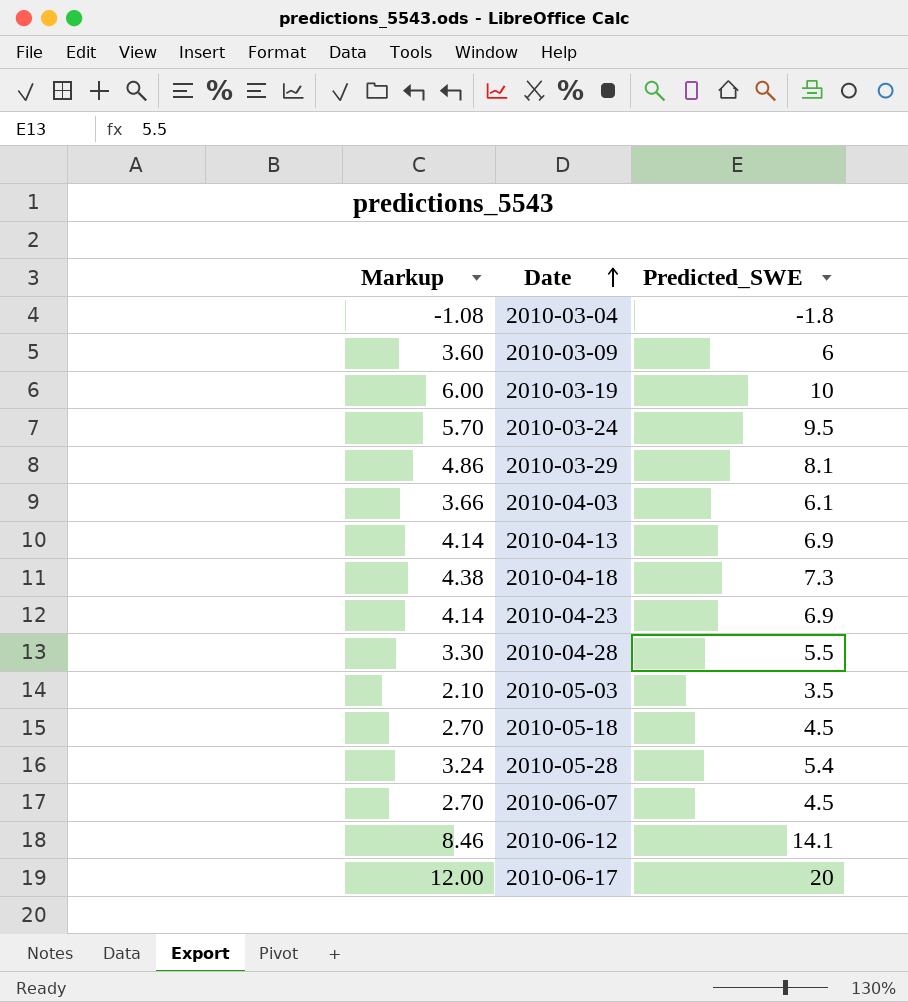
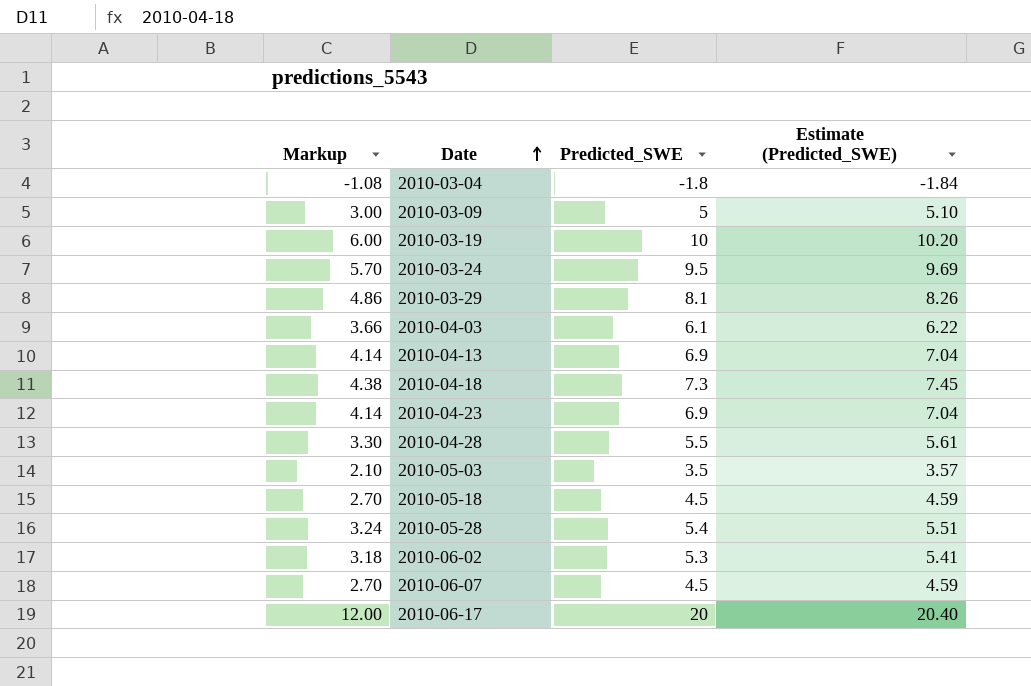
column Estimate (Predicted_SWE) | formula: none -> [Predicted_SWE] * 1.02
row 2010-06-12: 8.46 | 14.1 -> none
2010-03-09 | Markup: 3.60 -> 3.00
2010-03-09 | Predicted_SWE: 6 -> 5
row 2010-06-02: none -> 3.18 | 5.3 | 5.41

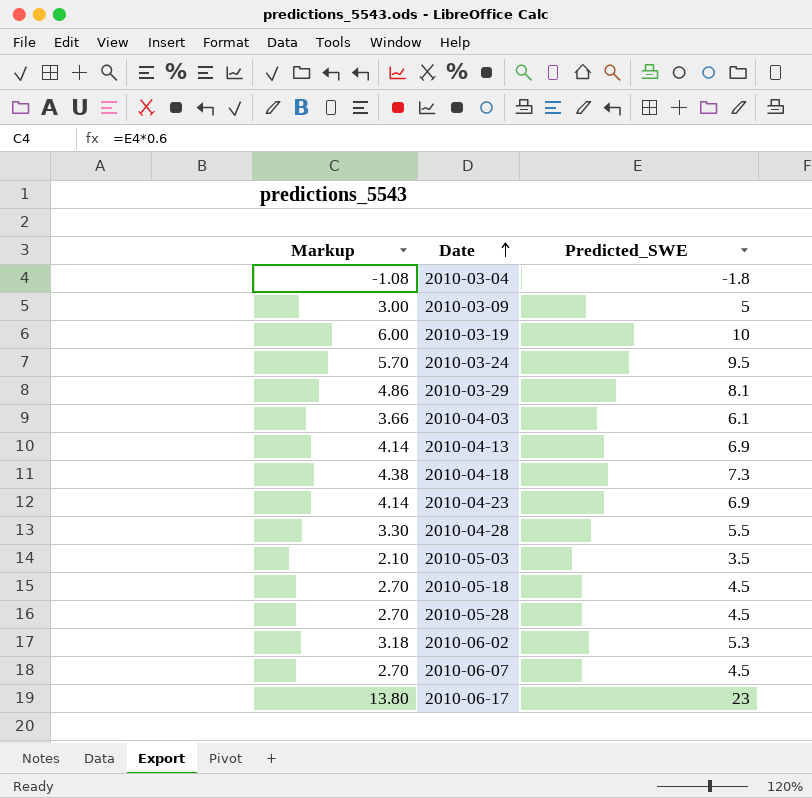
column Estimate (Predicted_SWE) | formula: [Predicted_SWE] * 1.02 -> none
2010-05-28 | Markup: 3.24 -> 2.70
2010-05-28 | Predicted_SWE: 5.4 -> 4.5
2010-06-17 | Markup: 12.00 -> 13.80
2010-06-17 | Predicted_SWE: 20 -> 23

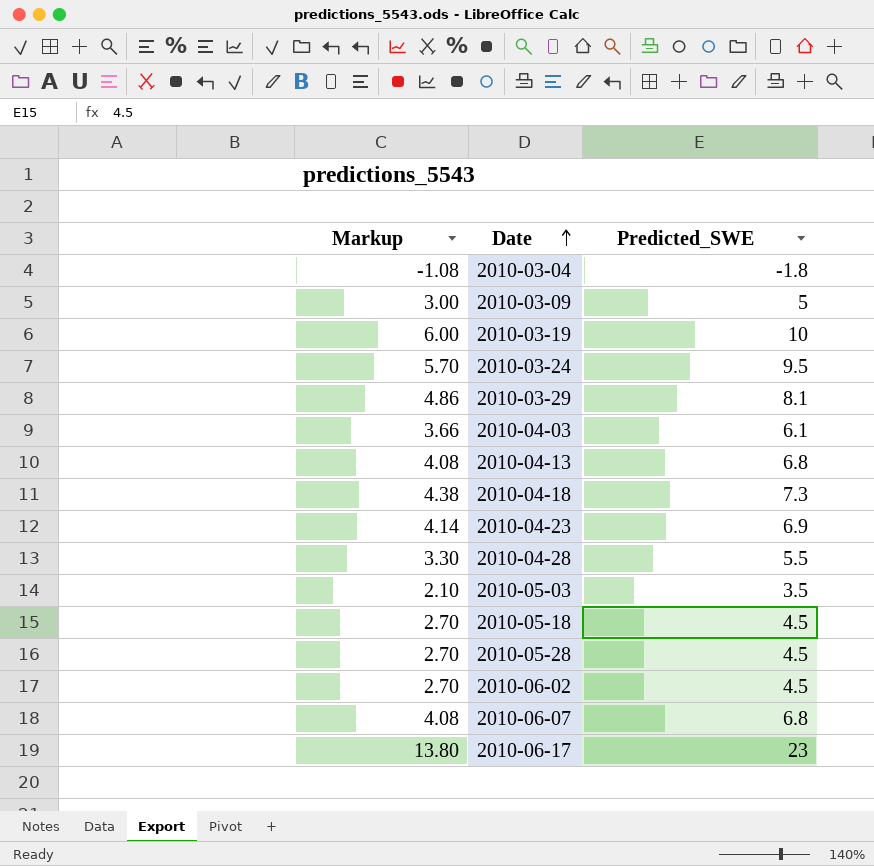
2010-04-13 | Markup: 4.14 -> 4.08
2010-04-13 | Predicted_SWE: 6.9 -> 6.8
2010-06-02 | Markup: 3.18 -> 2.70
2010-06-02 | Predicted_SWE: 5.3 -> 4.5
2010-06-07 | Markup: 2.70 -> 4.08
2010-06-07 | Predicted_SWE: 4.5 -> 6.8

